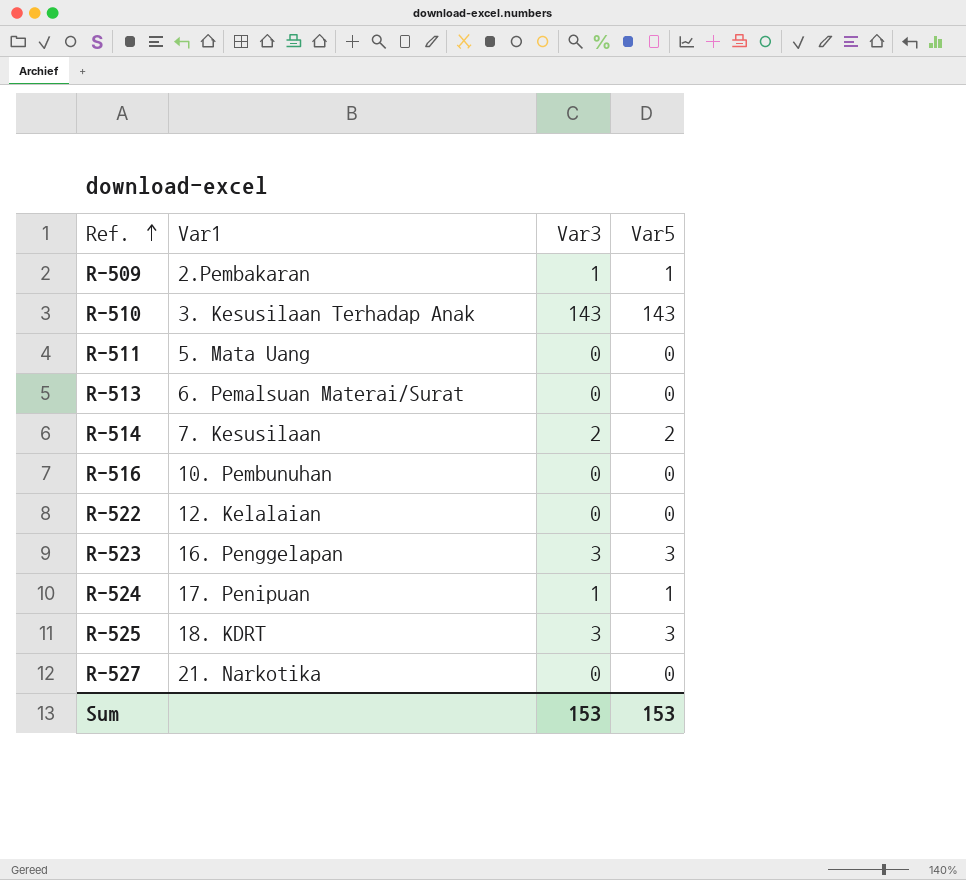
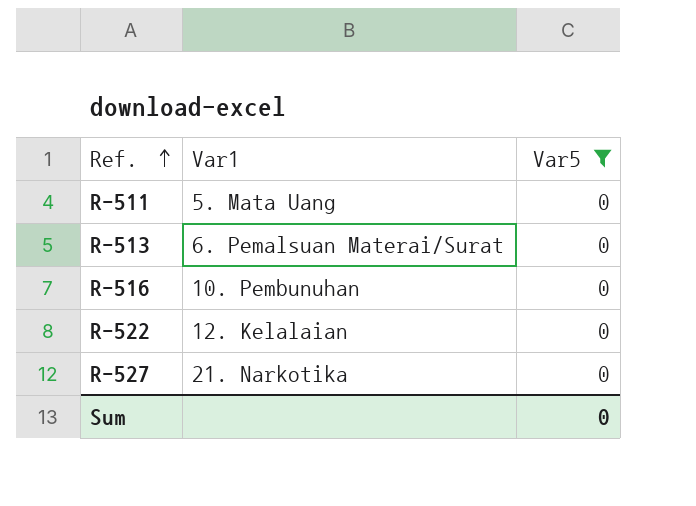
filter: none -> Var5 = 0
column Var3 | position: 3 -> none
Sum | Var5: 153 -> 0

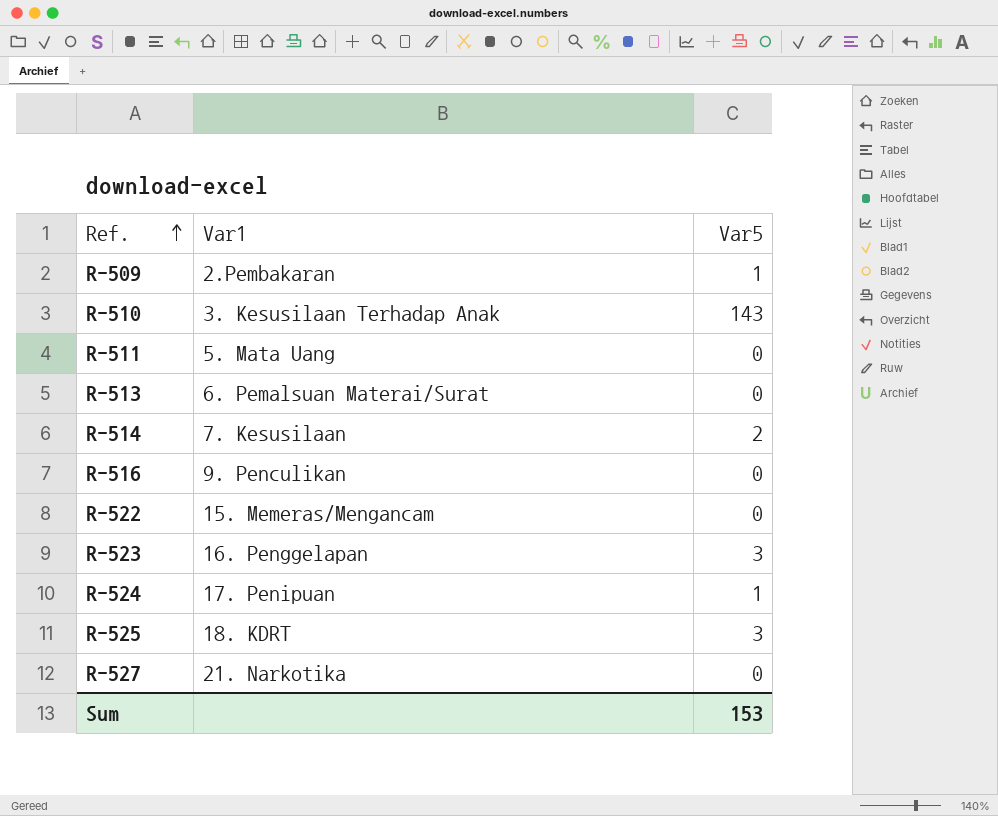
filter: Var5 = 0 -> none
R-516 | Var1: 10. Pembunuhan -> 9. Penculikan
R-522 | Var1: 12. Kelalaian -> 15. Memeras/Mengancam
Sum | Var5: 0 -> 153

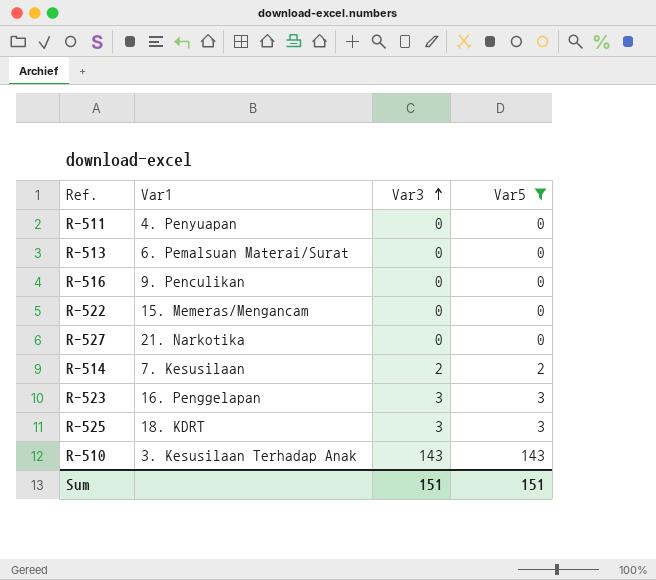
filter: none -> Var5 != 1
row order: Ref. ascending -> Var3 ascending
column Var3 | position: none -> 3
R-511 | Var1: 5. Mata Uang -> 4. Penyuapan
Sum | Var5: 153 -> 151

